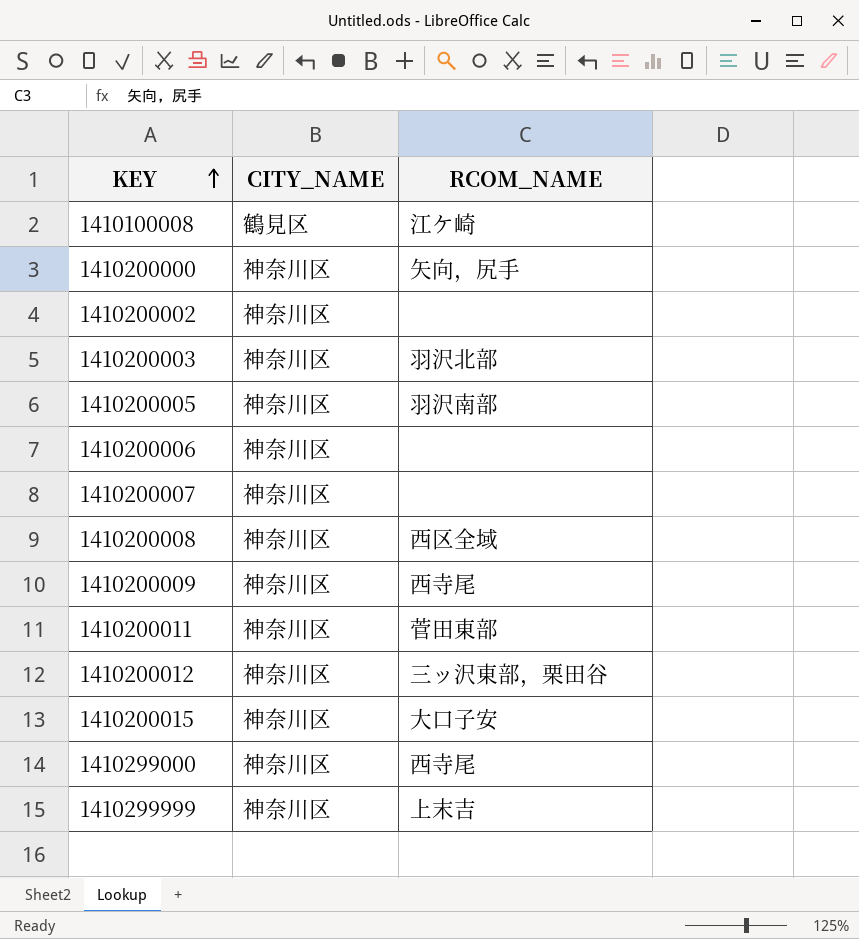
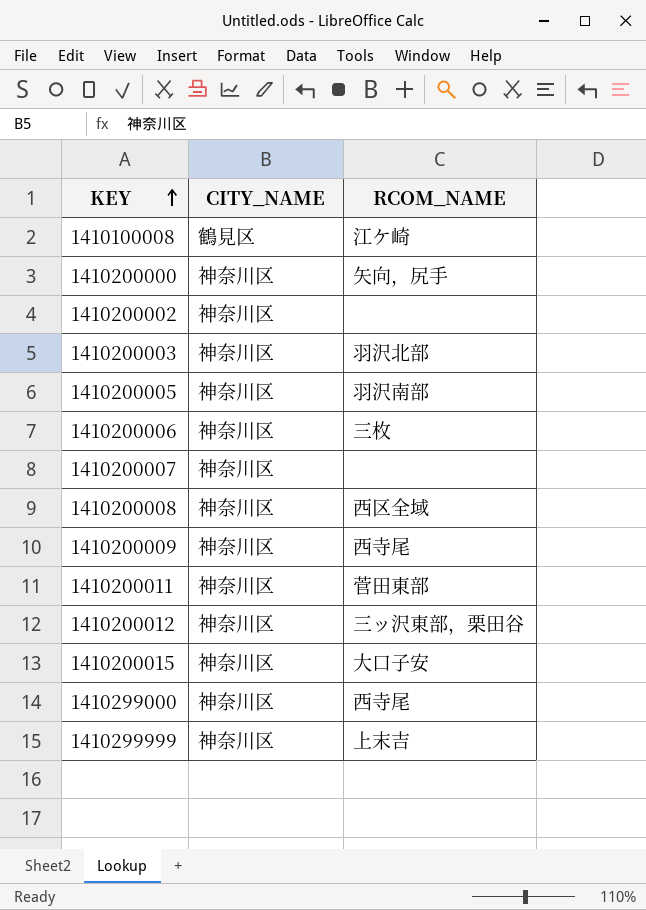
1410200006 | RCOM_NAME: none -> 三枚

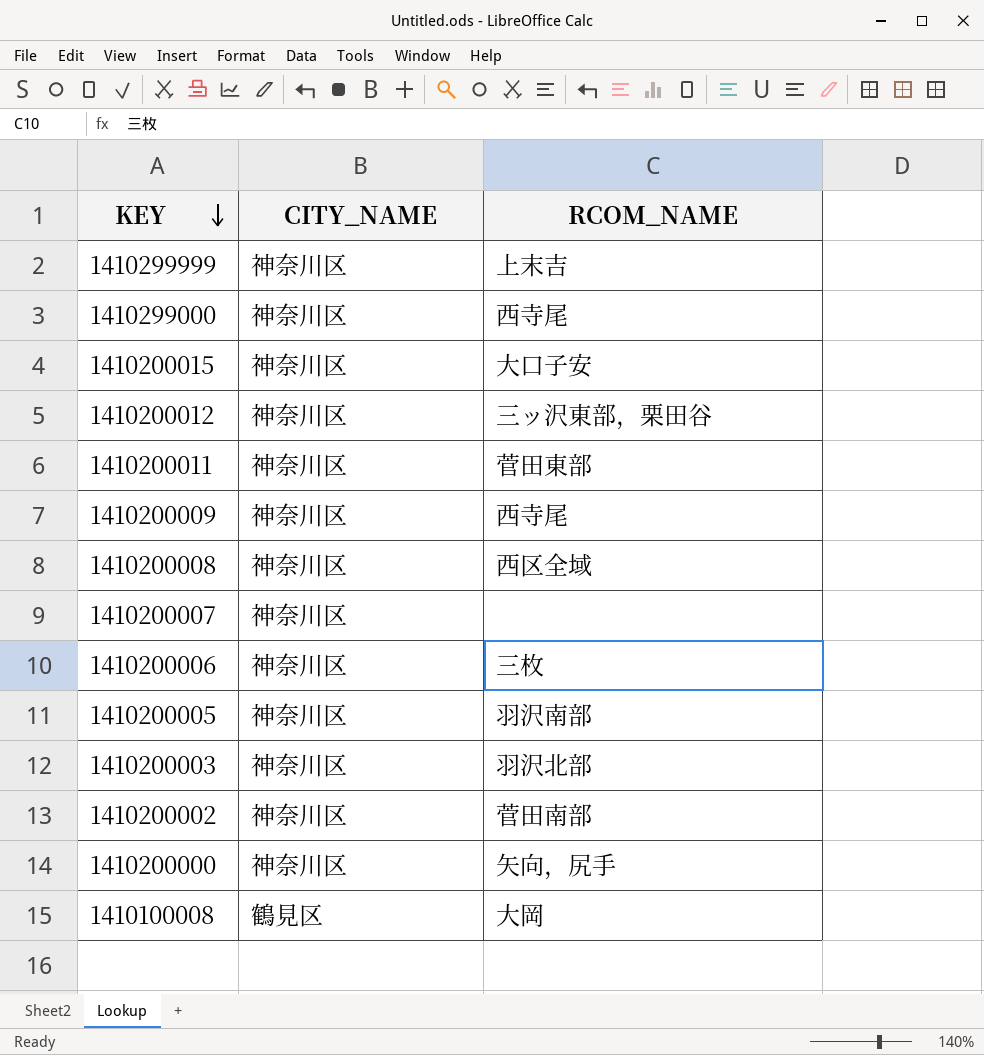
row order: KEY ascending -> KEY descending
1410200002 | RCOM_NAME: none -> 菅田南部
1410100008 | RCOM_NAME: 江ケ崎 -> 大岡

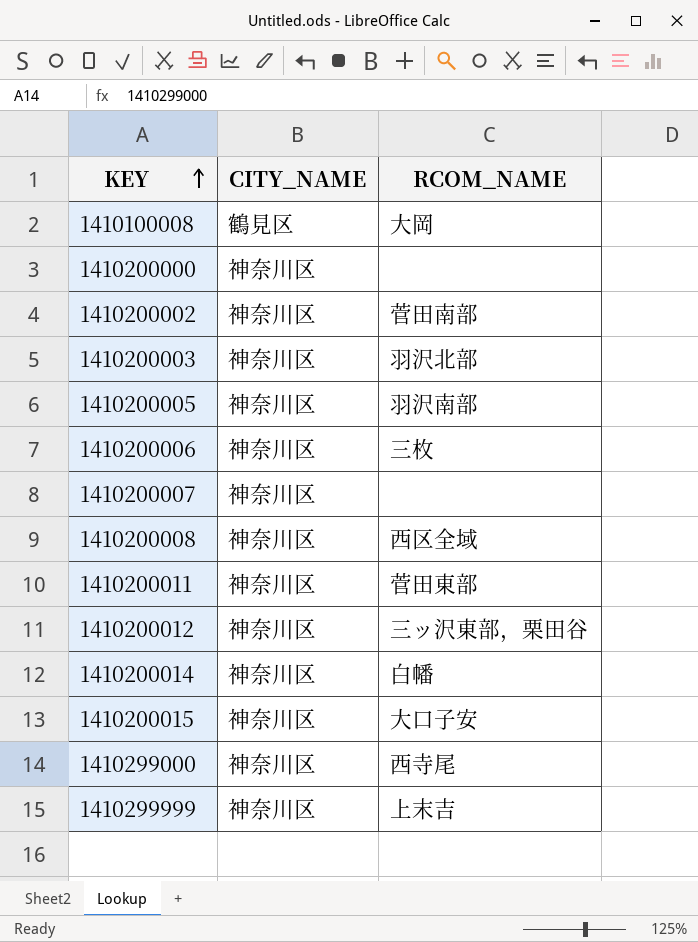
row order: KEY descending -> KEY ascending
row 1410200009: 神奈川区 | 西寺尾 -> none
1410200000 | RCOM_NAME: 矢向，尻手 -> none
row 1410200014: none -> 神奈川区 | 白幡

